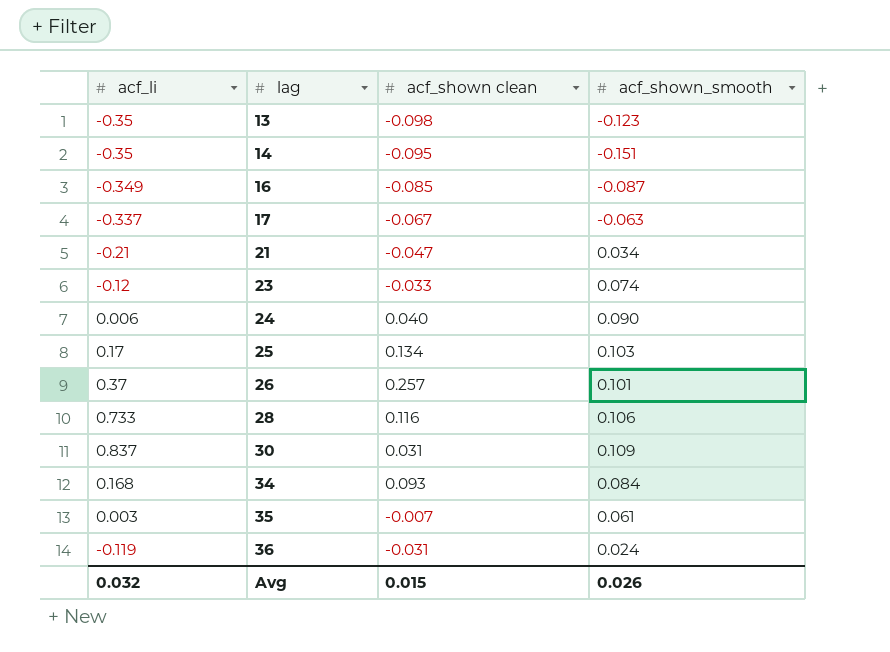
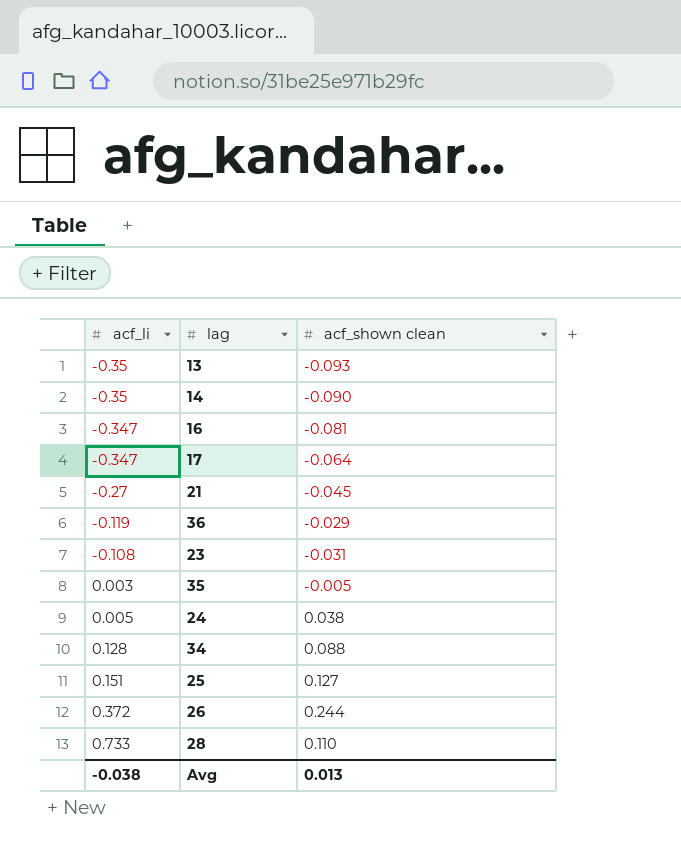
row order: lag ascending -> acf_li ascending
column acf_shown_smooth | position: 4 -> none
row 30: 0.837 | 0.031 | 0.109 -> none
13 | acf_shown clean: -0.098 -> -0.093
14 | acf_shown clean: -0.095 -> -0.090
16 | acf_li: -0.349 -> -0.347
16 | acf_shown clean: -0.085 -> -0.081
17 | acf_li: -0.337 -> -0.347
17 | acf_shown clean: -0.067 -> -0.064
21 | acf_li: -0.21 -> -0.27
21 | acf_shown clean: -0.047 -> -0.045
36 | acf_shown clean: -0.031 -> -0.029
23 | acf_li: -0.12 -> -0.108
23 | acf_shown clean: -0.033 -> -0.031
35 | acf_shown clean: -0.007 -> -0.005
24 | acf_li: 0.006 -> 0.005
24 | acf_shown clean: 0.040 -> 0.038
34 | acf_li: 0.168 -> 0.128
34 | acf_shown clean: 0.093 -> 0.088
25 | acf_li: 0.17 -> 0.151
25 | acf_shown clean: 0.134 -> 0.127
26 | acf_li: 0.37 -> 0.372
26 | acf_shown clean: 0.257 -> 0.244
28 | acf_shown clean: 0.116 -> 0.110
Avg | acf_li: 0.032 -> -0.038
Avg | acf_shown clean: 0.015 -> 0.013

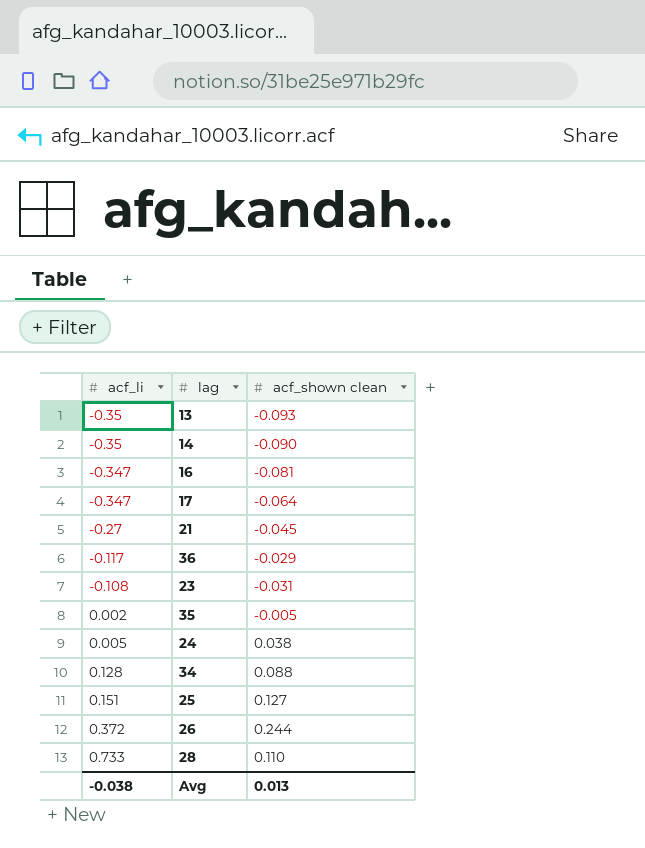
36 | acf_li: -0.119 -> -0.117
35 | acf_li: 0.003 -> 0.002

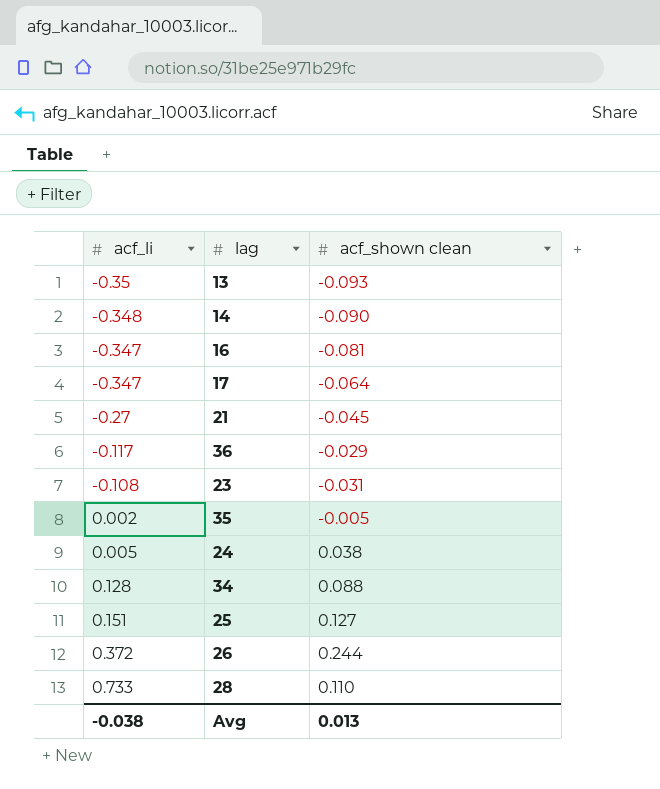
14 | acf_li: -0.35 -> -0.348

